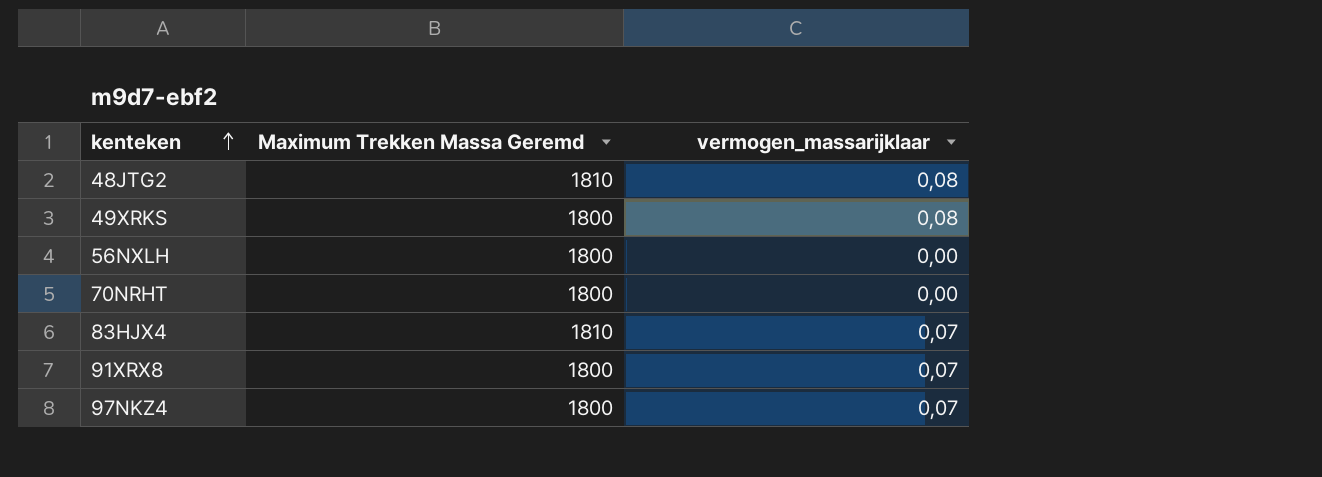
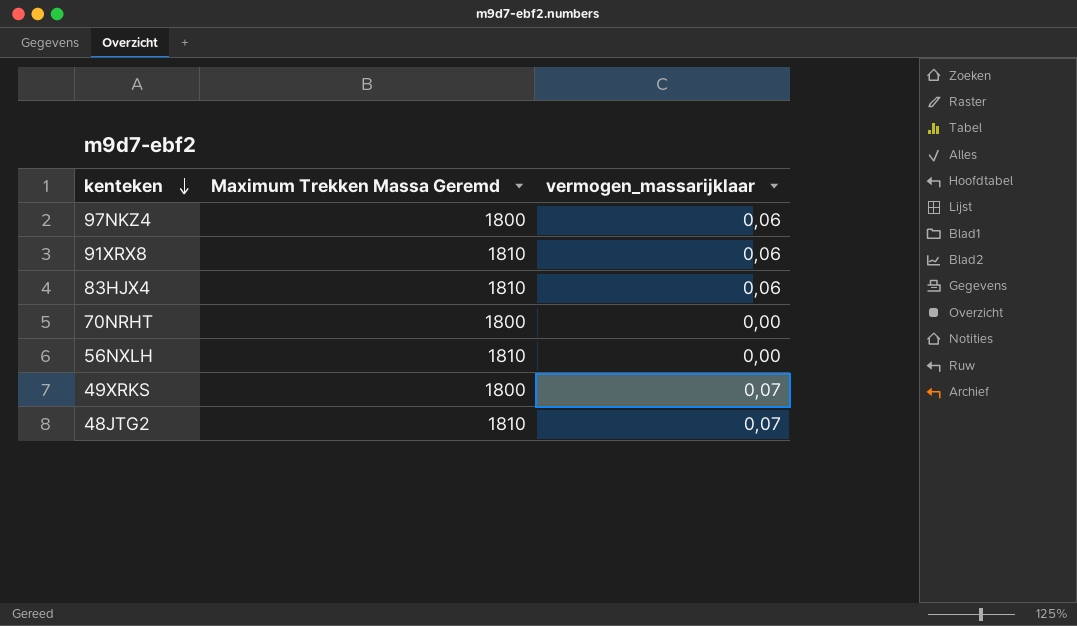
row order: kenteken ascending -> kenteken descending
97NKZ4 | vermogen_massarijklaar: 0,07 -> 0,06
91XRX8 | Maximum Trekken Massa Geremd: 1800 -> 1810
91XRX8 | vermogen_massarijklaar: 0,07 -> 0,06
83HJX4 | vermogen_massarijklaar: 0,07 -> 0,06
56NXLH | Maximum Trekken Massa Geremd: 1800 -> 1810
49XRKS | vermogen_massarijklaar: 0,08 -> 0,07
48JTG2 | vermogen_massarijklaar: 0,08 -> 0,07

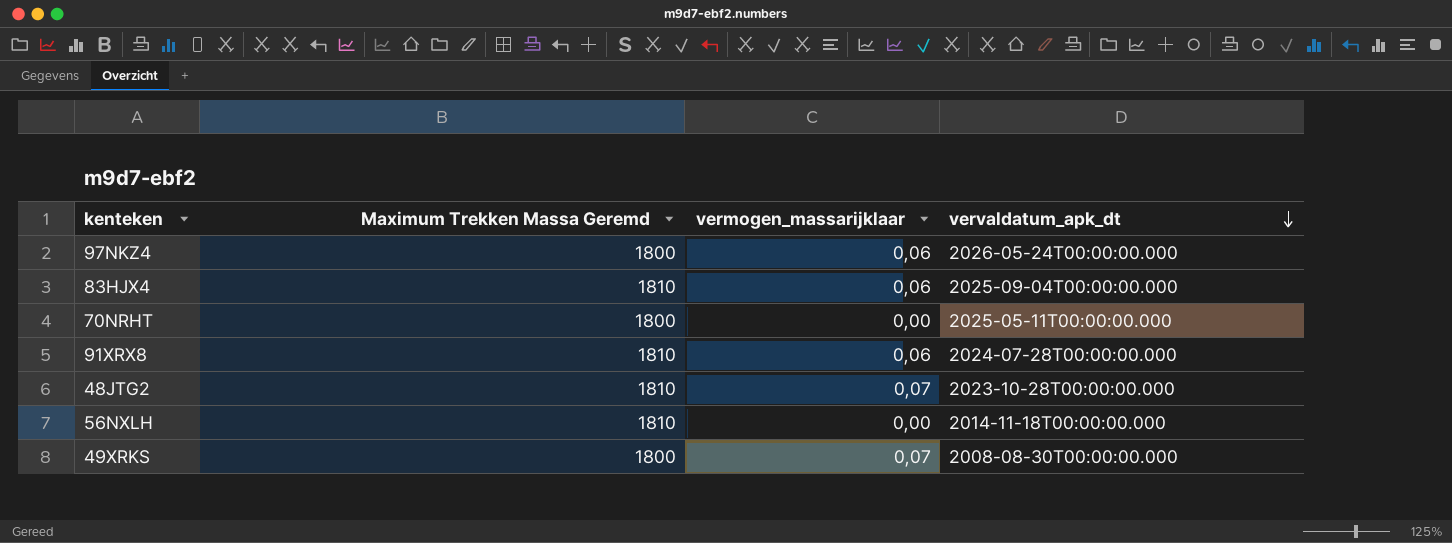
row order: kenteken descending -> vervaldatum_apk_dt descending
column vervaldatum_apk_dt | position: none -> 4

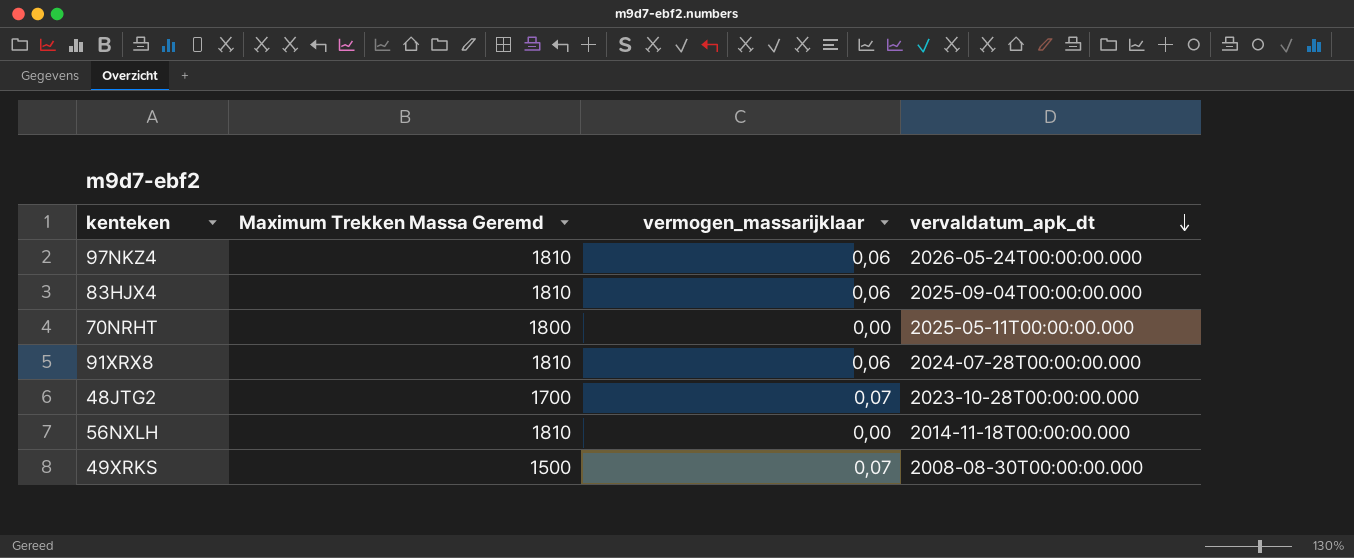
97NKZ4 | Maximum Trekken Massa Geremd: 1800 -> 1810
48JTG2 | Maximum Trekken Massa Geremd: 1810 -> 1700
49XRKS | Maximum Trekken Massa Geremd: 1800 -> 1500

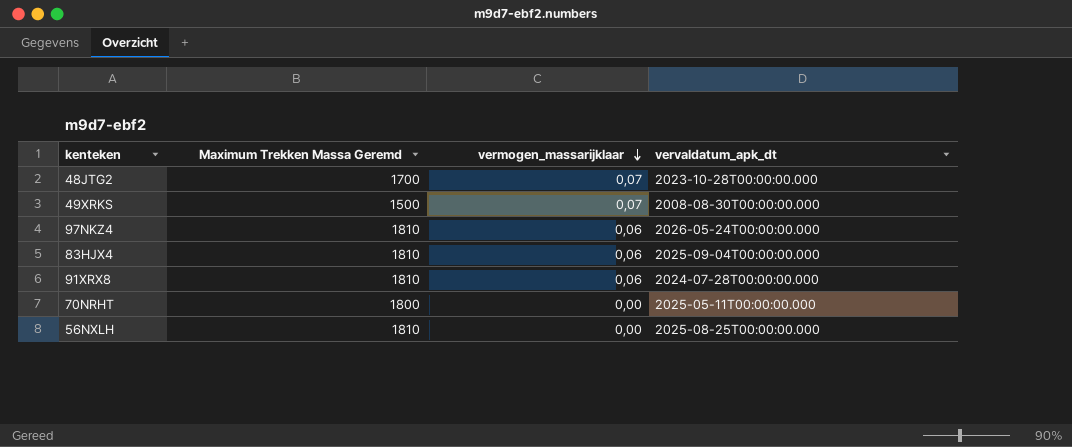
row order: vervaldatum_apk_dt descending -> vermogen_massarijklaar descending
56NXLH | vervaldatum_apk_dt: 2014-11-18T00:00:00.000 -> 2025-08-25T00:00:00.000

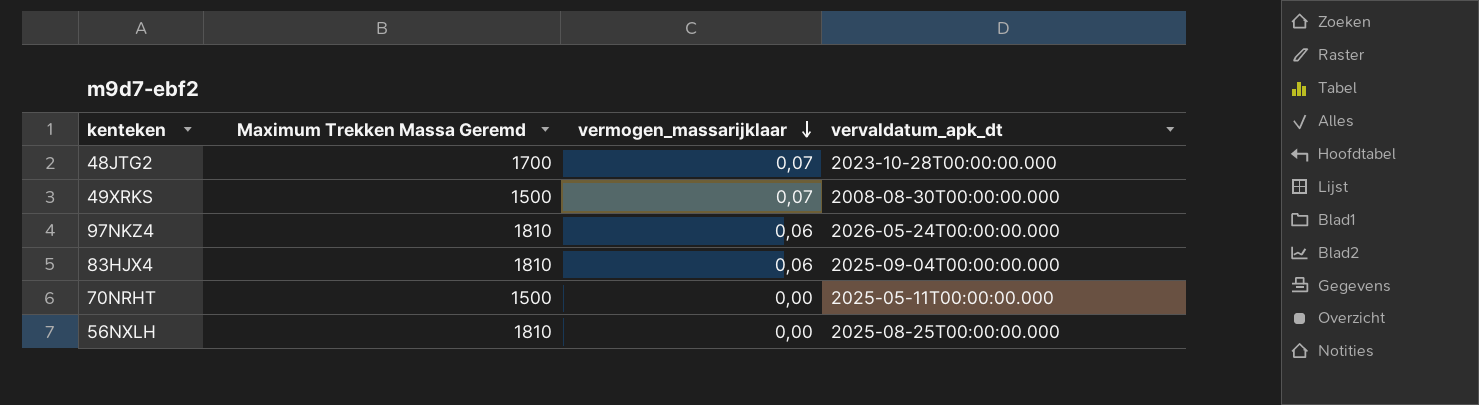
row 91XRX8: 1810 | 0,06 | 2024-07-28T00:00:00.000 -> none
70NRHT | Maximum Trekken Massa Geremd: 1800 -> 1500

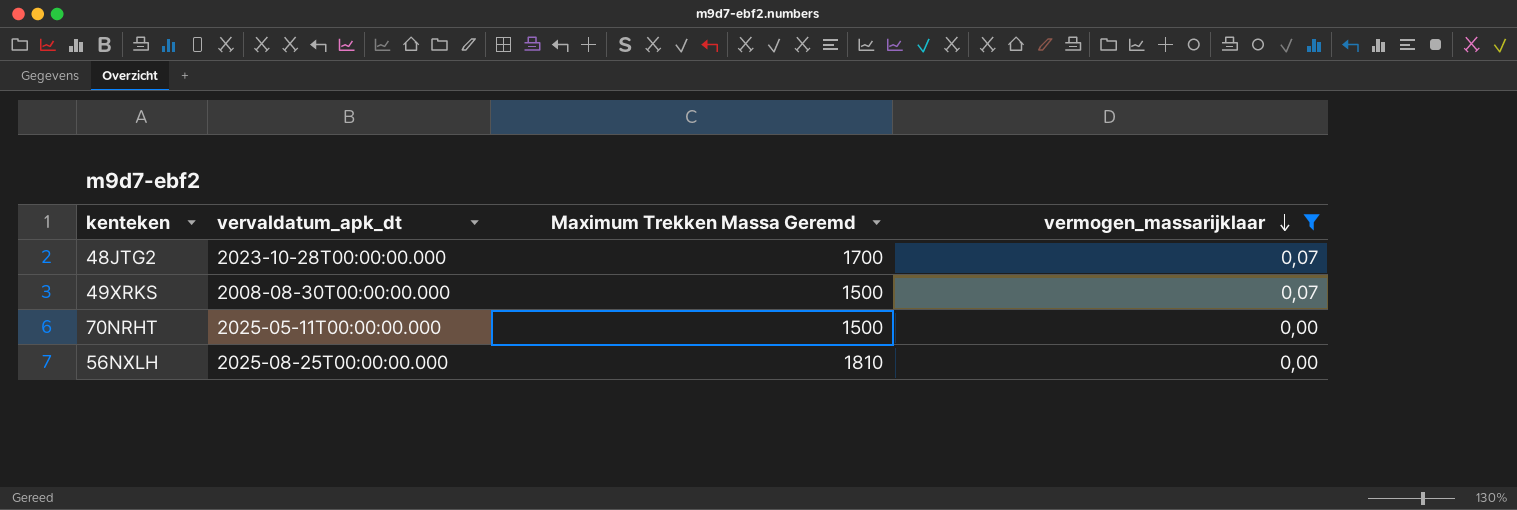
filter: none -> vermogen_massarijklaar != 0,06
column vervaldatum_apk_dt | position: 4 -> 2

